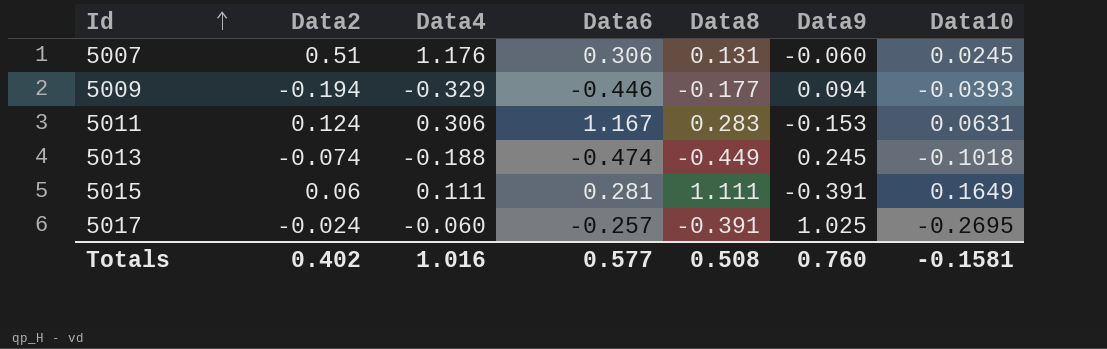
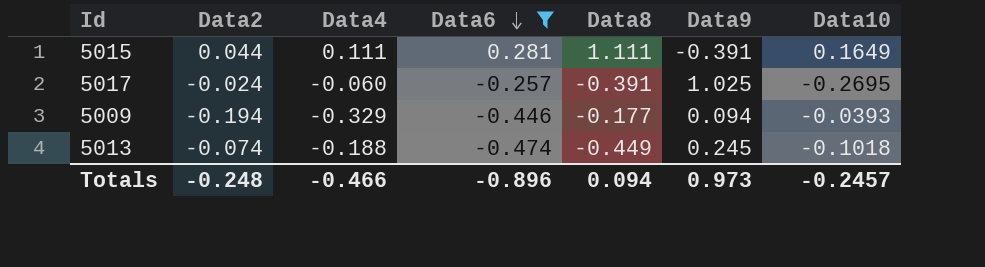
filter: none -> Data6 <= 0.281
row order: Id ascending -> Data6 descending
5015 | Data2: 0.06 -> 0.044
Totals | Data2: 0.402 -> -0.248
Totals | Data4: 1.016 -> -0.466
Totals | Data6: 0.577 -> -0.896
Totals | Data8: 0.508 -> 0.094
Totals | Data9: 0.760 -> 0.973
Totals | Data10: -0.1581 -> -0.2457

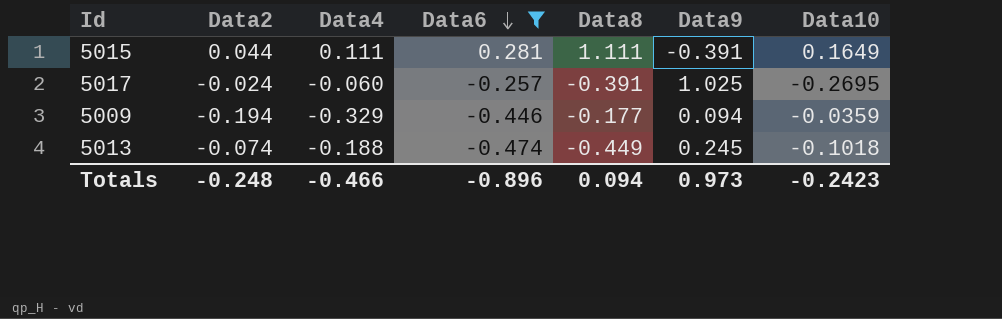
5009 | Data10: -0.0393 -> -0.0359
Totals | Data10: -0.2457 -> -0.2423

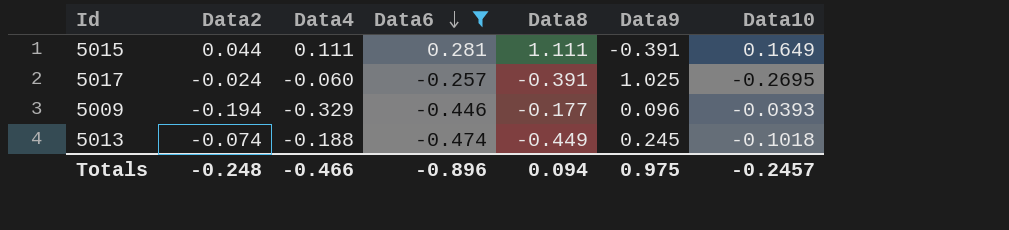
5009 | Data9: 0.094 -> 0.096
5009 | Data10: -0.0359 -> -0.0393
Totals | Data9: 0.973 -> 0.975
Totals | Data10: -0.2423 -> -0.2457

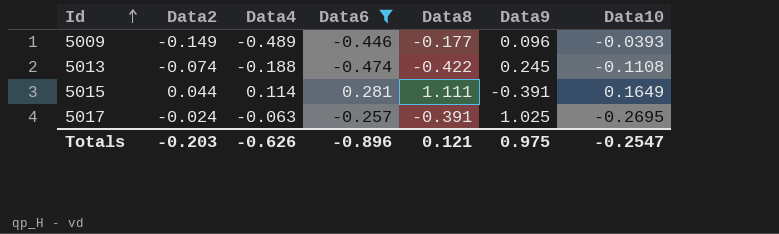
row order: Data6 descending -> Id ascending
5009 | Data2: -0.194 -> -0.149
5009 | Data4: -0.329 -> -0.489
5013 | Data8: -0.449 -> -0.422
5013 | Data10: -0.1018 -> -0.1108
5015 | Data4: 0.111 -> 0.114
5017 | Data4: -0.060 -> -0.063
Totals | Data2: -0.248 -> -0.203
Totals | Data4: -0.466 -> -0.626
Totals | Data8: 0.094 -> 0.121
Totals | Data10: -0.2457 -> -0.2547

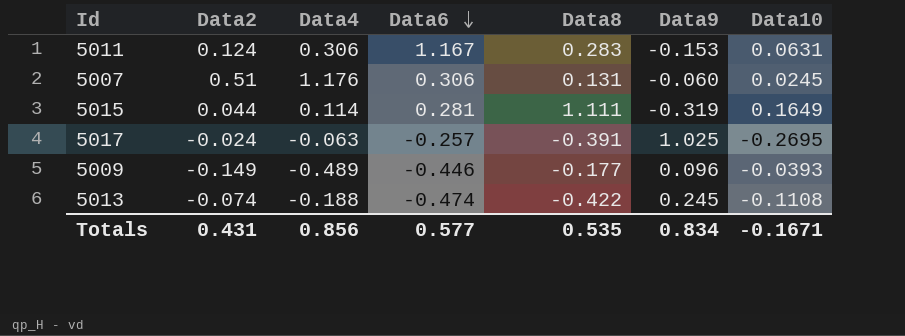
filter: Data6 <= 0.281 -> none
row order: Id ascending -> Data6 descending
5015 | Data9: -0.391 -> -0.319
Totals | Data2: -0.203 -> 0.431
Totals | Data4: -0.626 -> 0.856
Totals | Data6: -0.896 -> 0.577
Totals | Data8: 0.121 -> 0.535
Totals | Data9: 0.975 -> 0.834
Totals | Data10: -0.2547 -> -0.1671

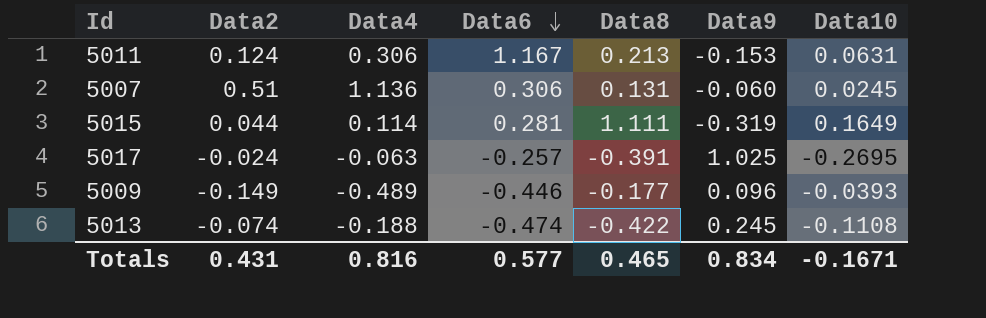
5011 | Data8: 0.283 -> 0.213
5007 | Data4: 1.176 -> 1.136
Totals | Data4: 0.856 -> 0.816
Totals | Data8: 0.535 -> 0.465

